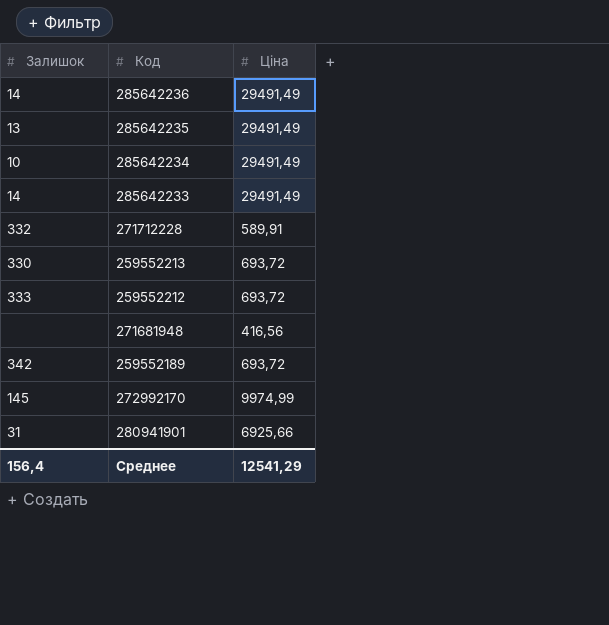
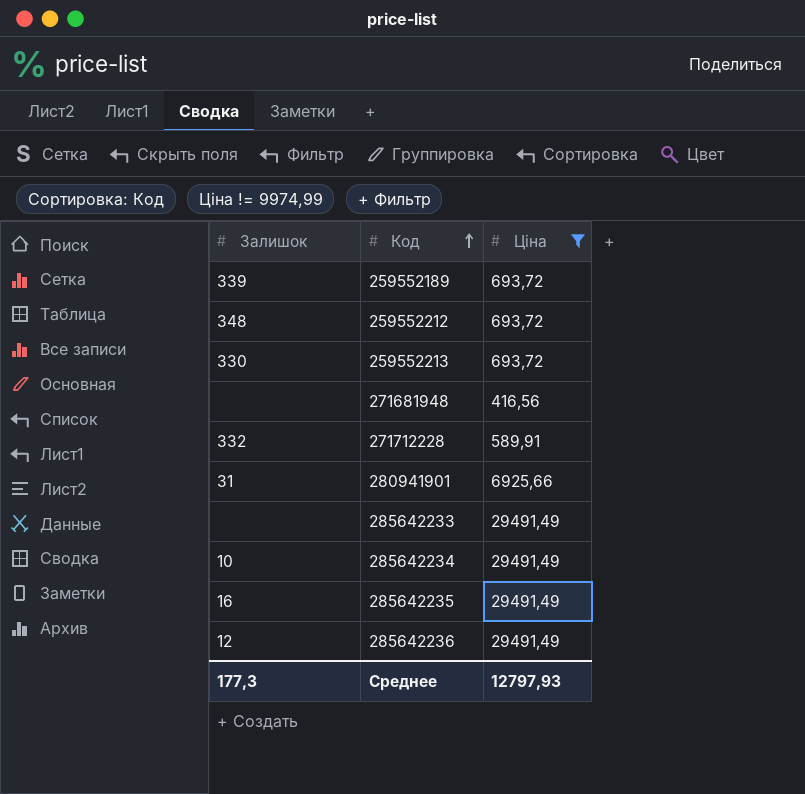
filter: none -> Ціна != 9974,99
row order: none -> Код ascending
259552189 | Залишок: 342 -> 339
259552212 | Залишок: 333 -> 348
285642233 | Залишок: 14 -> none
285642235 | Залишок: 13 -> 16
285642236 | Залишок: 14 -> 12
Среднее | Залишок: 156,4 -> 177,3
Среднее | Ціна: 12541,29 -> 12797,93

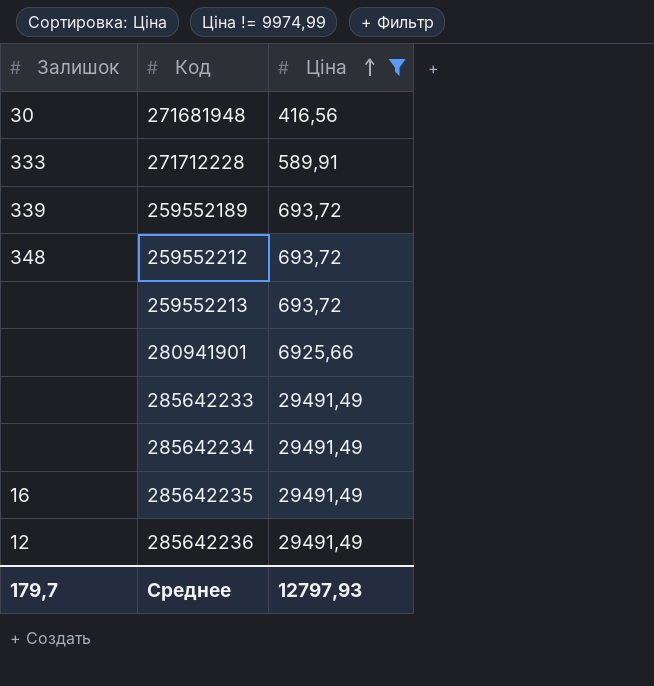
row order: Код ascending -> Ціна ascending
271681948 | Залишок: none -> 30
271712228 | Залишок: 332 -> 333
259552213 | Залишок: 330 -> none
280941901 | Залишок: 31 -> none
285642234 | Залишок: 10 -> none
Среднее | Залишок: 177,3 -> 179,7

